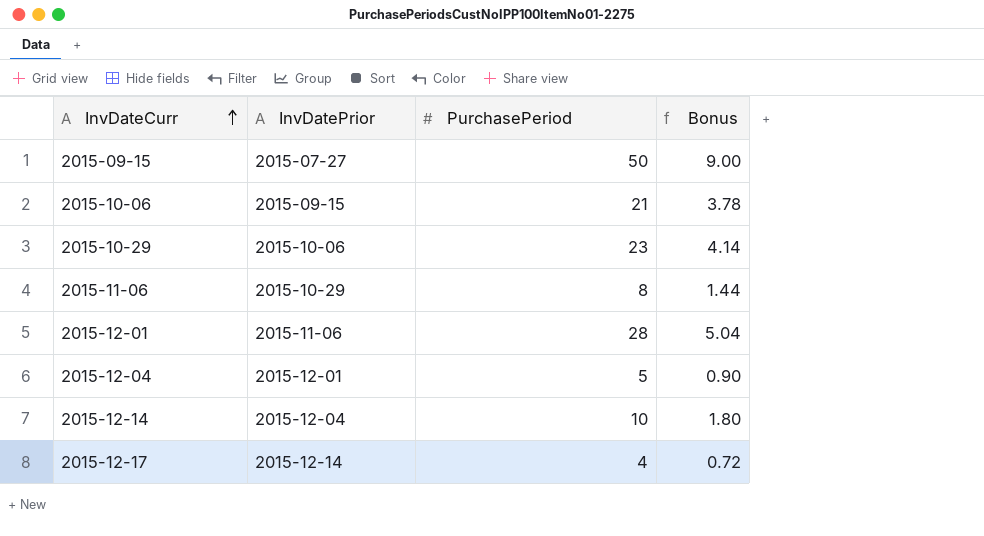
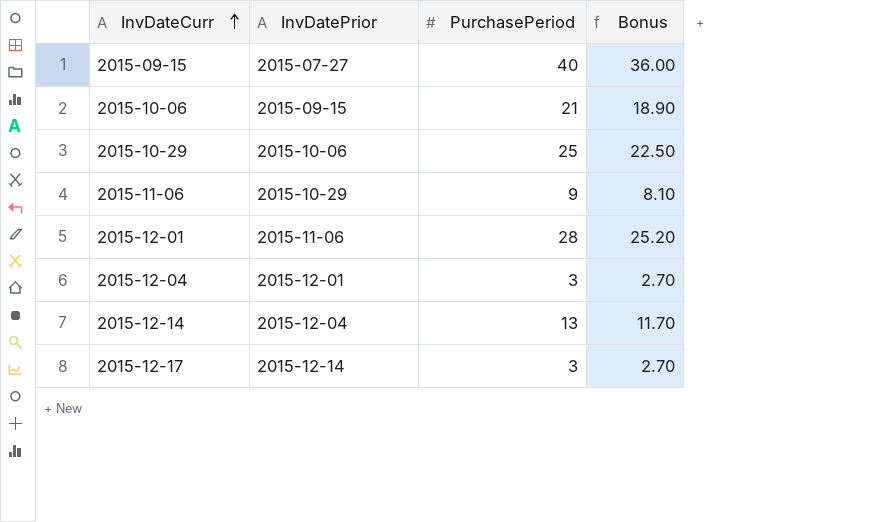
column Bonus | formula: [PurchasePeriod] * 0.18 -> [PurchasePeriod] * 0.9
2015-09-15 | PurchasePeriod: 50 -> 40
2015-10-29 | PurchasePeriod: 23 -> 25
2015-11-06 | PurchasePeriod: 8 -> 9
2015-12-04 | PurchasePeriod: 5 -> 3
2015-12-14 | PurchasePeriod: 10 -> 13
2015-12-17 | PurchasePeriod: 4 -> 3

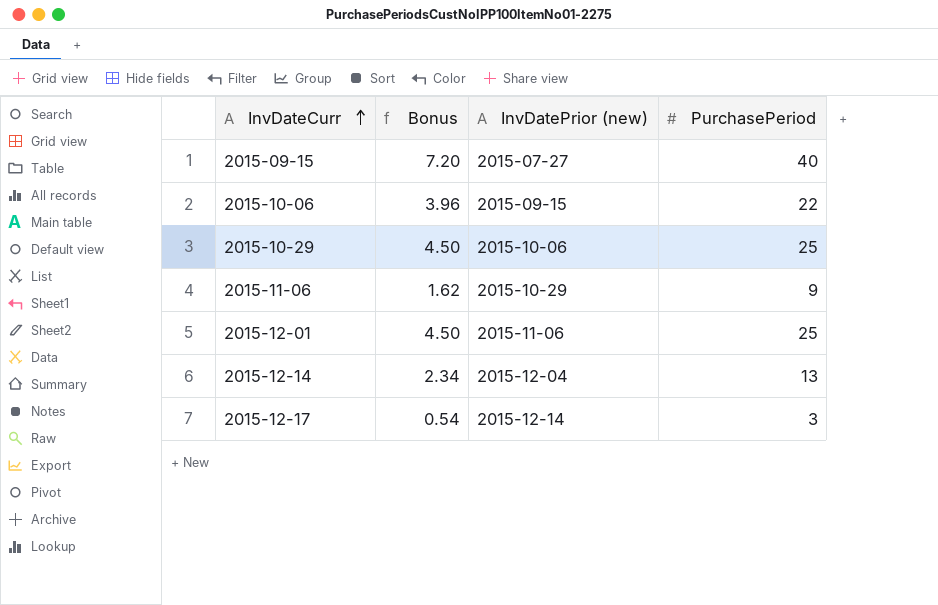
column Bonus | formula: [PurchasePeriod] * 0.9 -> [PurchasePeriod] * 0.18
column Bonus | position: 4 -> 2
column name: InvDatePrior -> InvDatePrior (new)
row 2015-12-04: 2015-12-01 | 3 | 2.70 -> none
2015-10-06 | PurchasePeriod: 21 -> 22
2015-12-01 | PurchasePeriod: 28 -> 25

